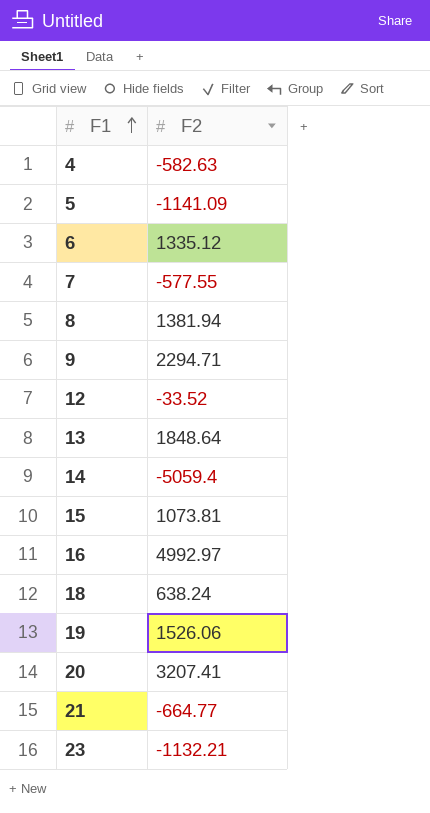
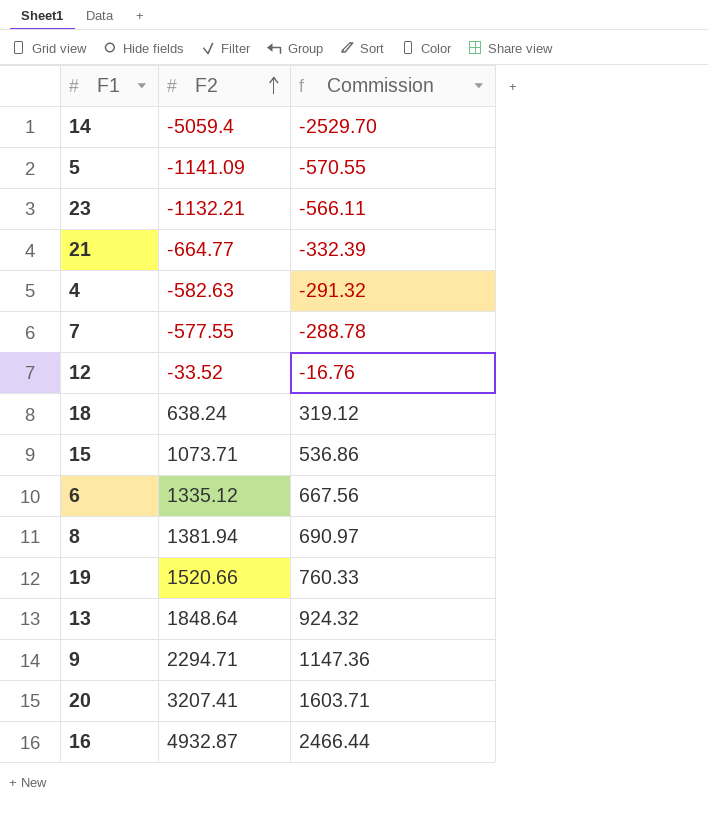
row order: F1 ascending -> F2 ascending
column Commission | formula: none -> [F2] * 0.5
15 | F2: 1073.81 -> 1073.71
19 | F2: 1526.06 -> 1520.66
16 | F2: 4992.97 -> 4932.87

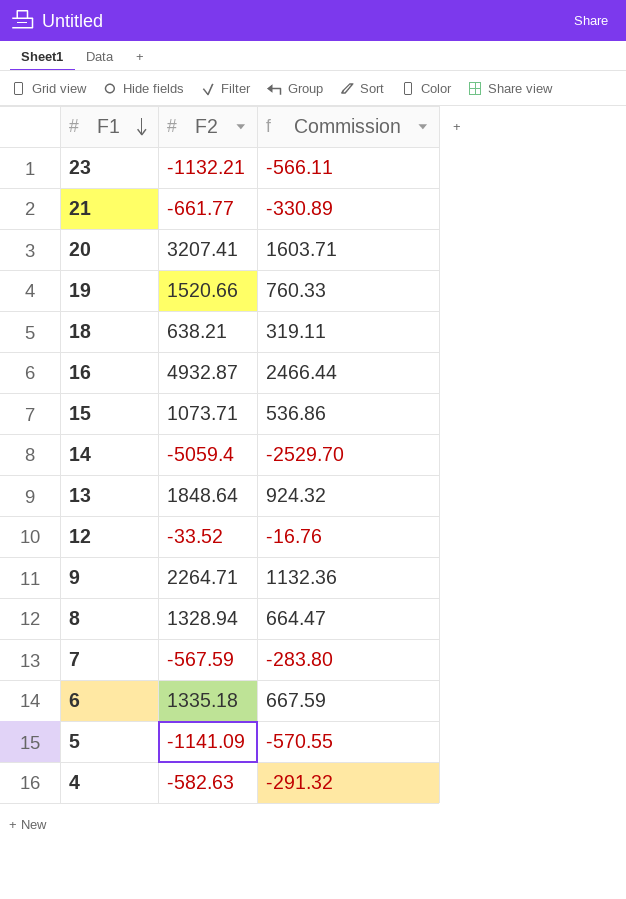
row order: F2 ascending -> F1 descending
21 | F2: -664.77 -> -661.77
21 | Commission: -332.39 -> -330.89
18 | F2: 638.24 -> 638.21
18 | Commission: 319.12 -> 319.11
9 | F2: 2294.71 -> 2264.71
9 | Commission: 1147.36 -> 1132.36
8 | F2: 1381.94 -> 1328.94
8 | Commission: 690.97 -> 664.47
7 | F2: -577.55 -> -567.59
7 | Commission: -288.78 -> -283.80
6 | F2: 1335.12 -> 1335.18
6 | Commission: 667.56 -> 667.59

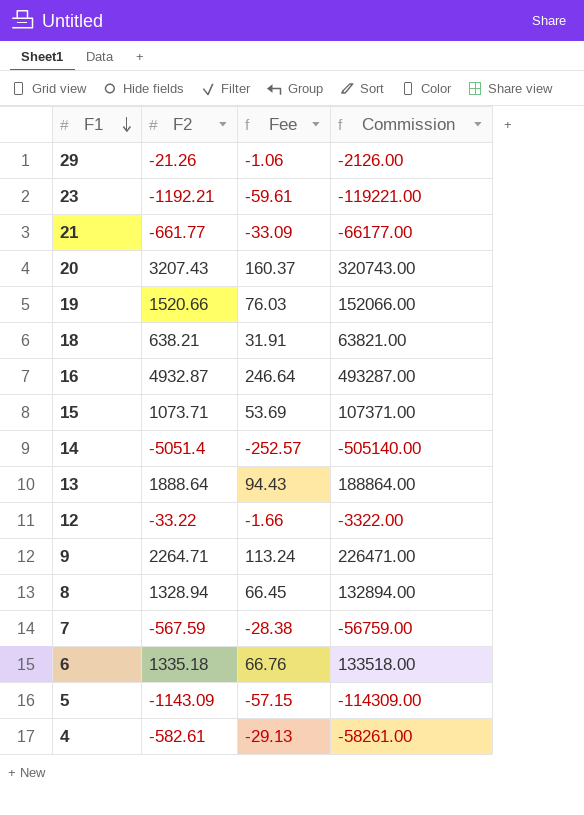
column Fee | formula: none -> [F2] * 0.05
column Commission | formula: [F2] * 0.5 -> [F2] * 100
row 29: none -> -21.26 | -1.06 | -2126.00
23 | F2: -1132.21 -> -1192.21
20 | F2: 3207.41 -> 3207.43
14 | F2: -5059.4 -> -5051.4
13 | F2: 1848.64 -> 1888.64
12 | F2: -33.52 -> -33.22
5 | F2: -1141.09 -> -1143.09
4 | F2: -582.63 -> -582.61

